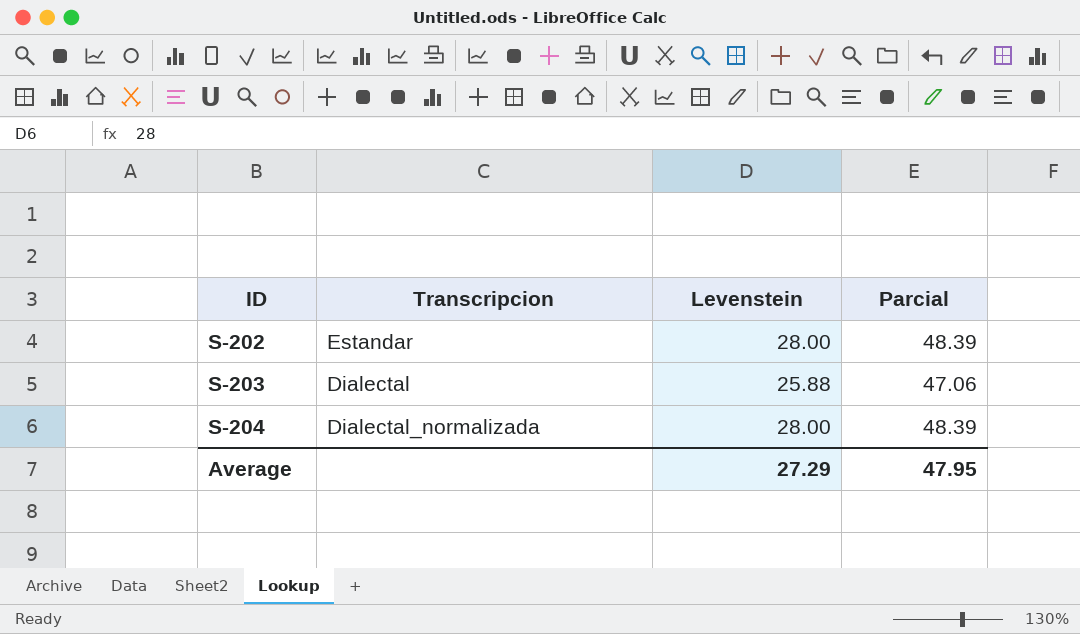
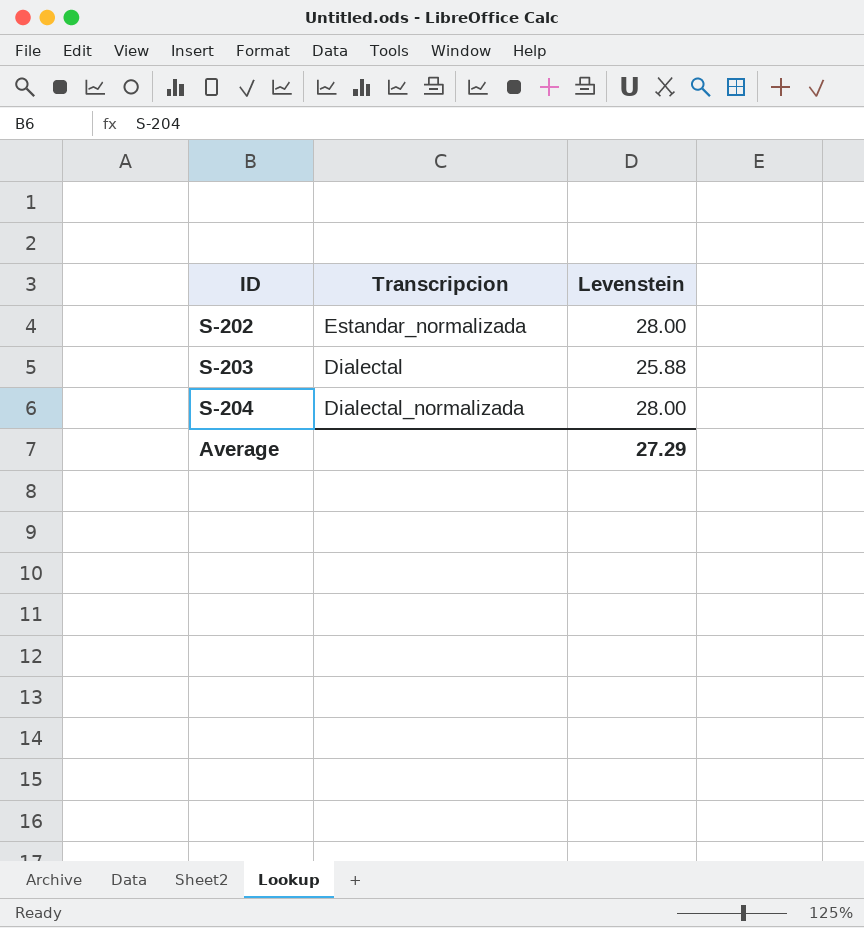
column Parcial | position: 4 -> none
S-202 | Transcripcion: Estandar -> Estandar_normalizada

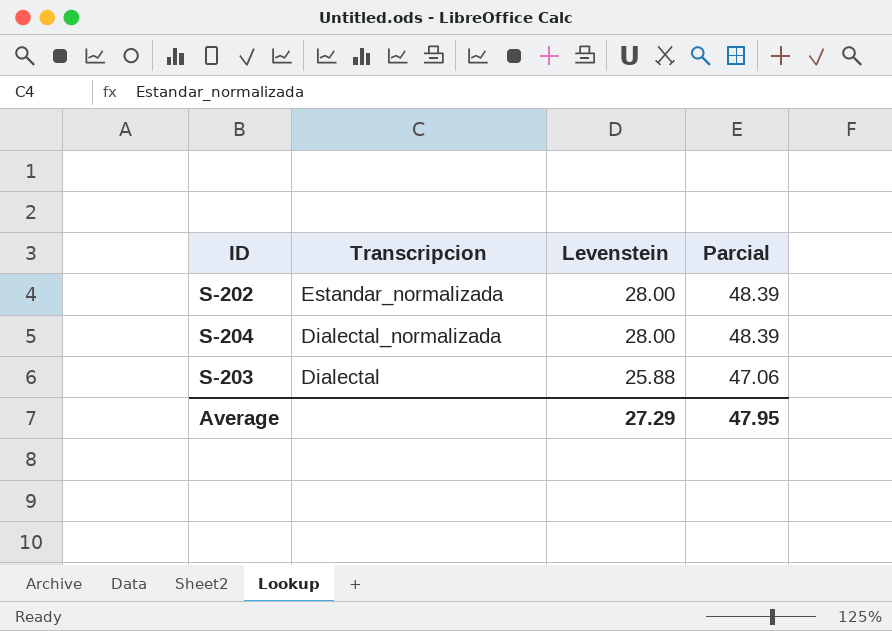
row order: ID ascending -> Transcripcion descending
column Parcial | position: none -> 4

